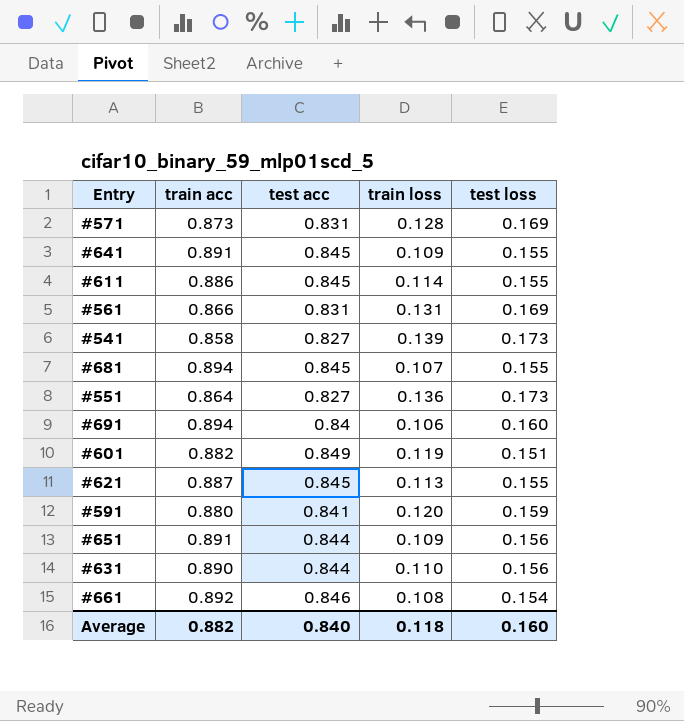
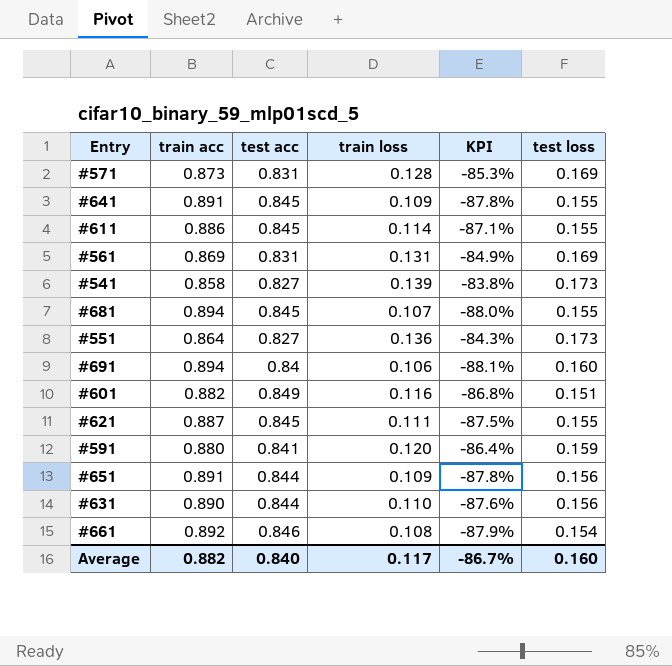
column KPI | formula: none -> ([train loss] - [train acc]) / [train acc]
#561 | train acc: 0.866 -> 0.869
#601 | train loss: 0.119 -> 0.116
#621 | train loss: 0.113 -> 0.111
Average | train loss: 0.118 -> 0.117

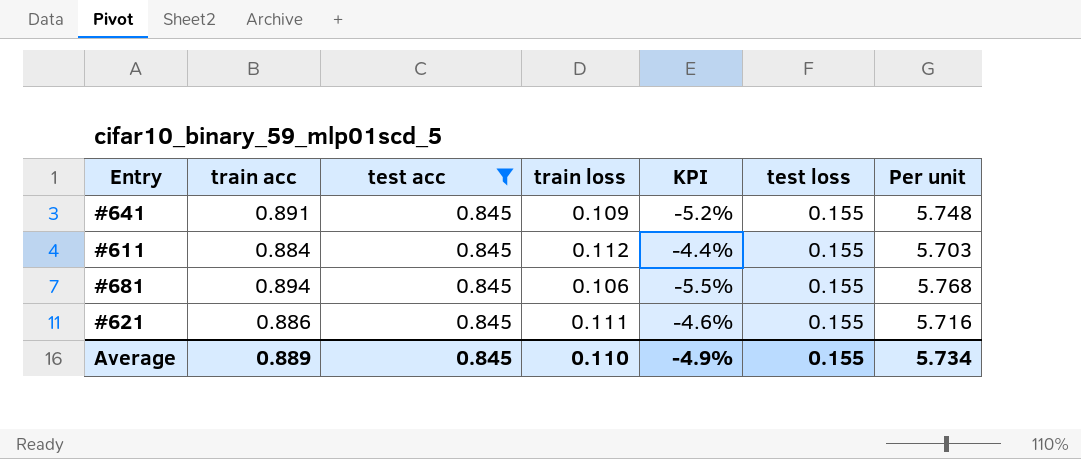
filter: none -> test acc = 0.845
column KPI | formula: ([train loss] - [train acc]) / [train acc] -> ([test acc] - [train acc]) / [train acc]
column Per unit | formula: none -> [train acc] / [test loss]
#611 | train acc: 0.886 -> 0.884
#611 | train loss: 0.114 -> 0.112
#681 | train loss: 0.107 -> 0.106
#621 | train acc: 0.887 -> 0.886
Average | train acc: 0.882 -> 0.889
Average | test acc: 0.840 -> 0.845
Average | train loss: 0.117 -> 0.110
Average | KPI: -86.7% -> -4.9%
Average | test loss: 0.160 -> 0.155

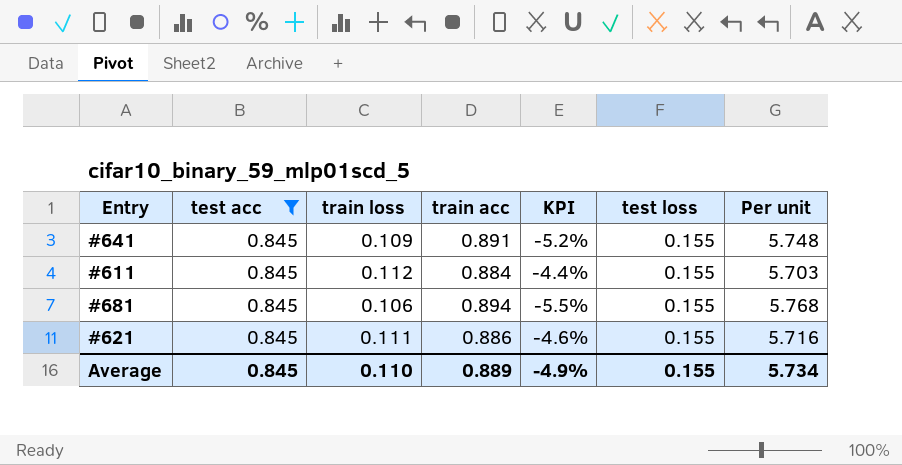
column train acc | position: 2 -> 4

